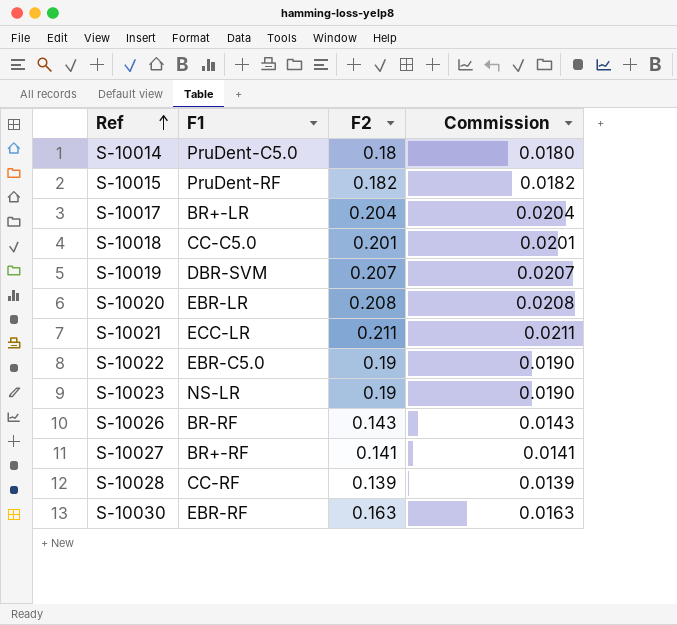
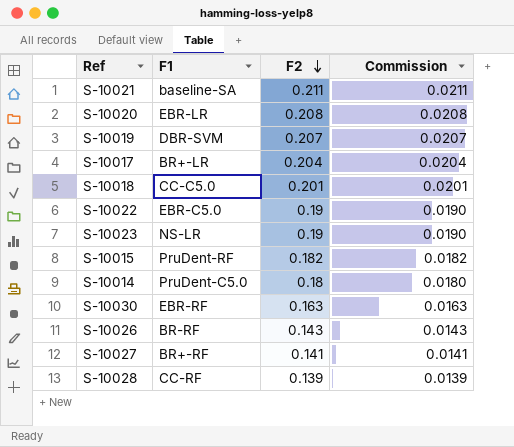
row order: Ref ascending -> F2 descending
S-10021 | F1: ECC-LR -> baseline-SA

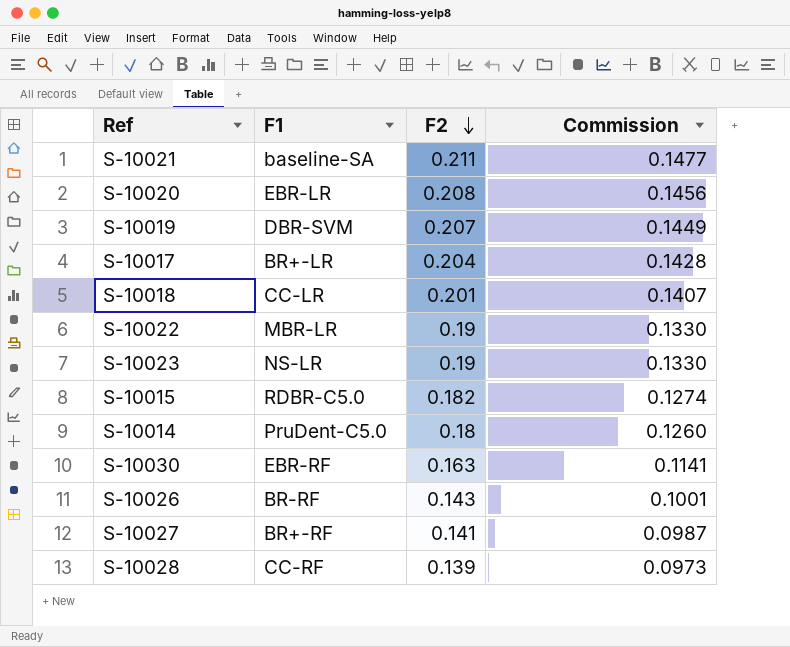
column Commission | formula: [F2] * 0.1 -> [F2] * 0.7
S-10018 | F1: CC-C5.0 -> CC-LR
S-10022 | F1: EBR-C5.0 -> MBR-LR
S-10015 | F1: PruDent-RF -> RDBR-C5.0

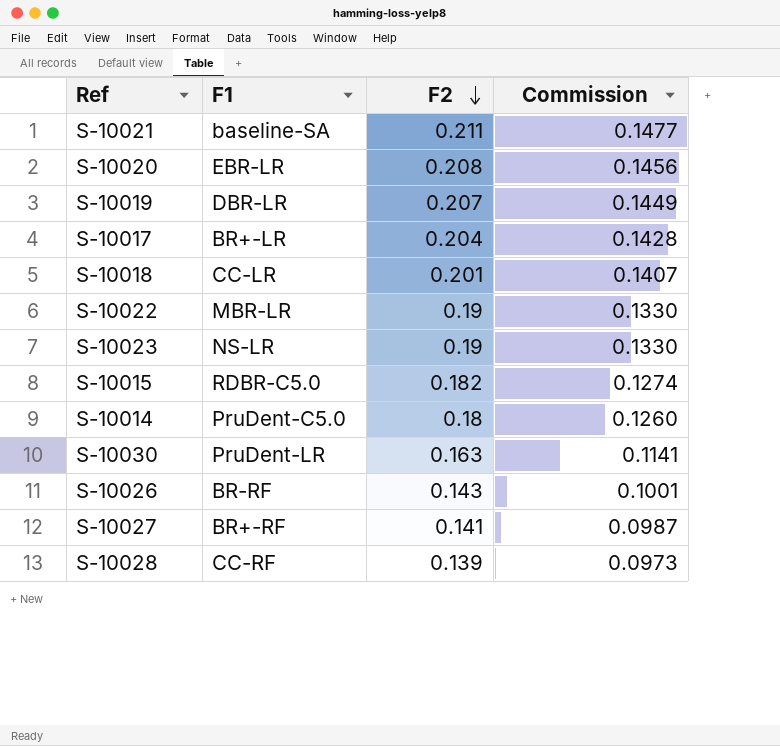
S-10019 | F1: DBR-SVM -> DBR-LR
S-10030 | F1: EBR-RF -> PruDent-LR

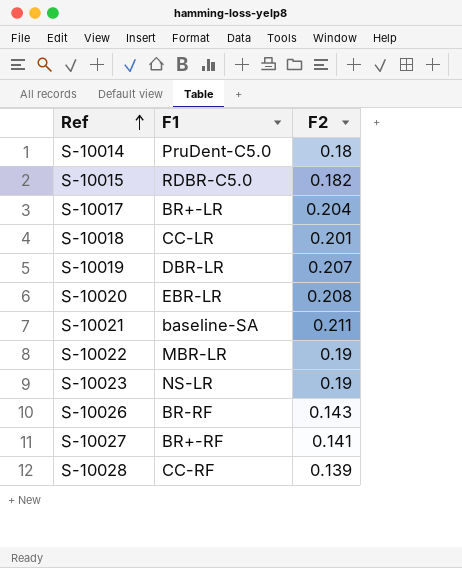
row order: F2 descending -> Ref ascending
column Commission | formula: [F2] * 0.7 -> none
row S-10030: PruDent-LR | 0.163 | 0.1141 -> none

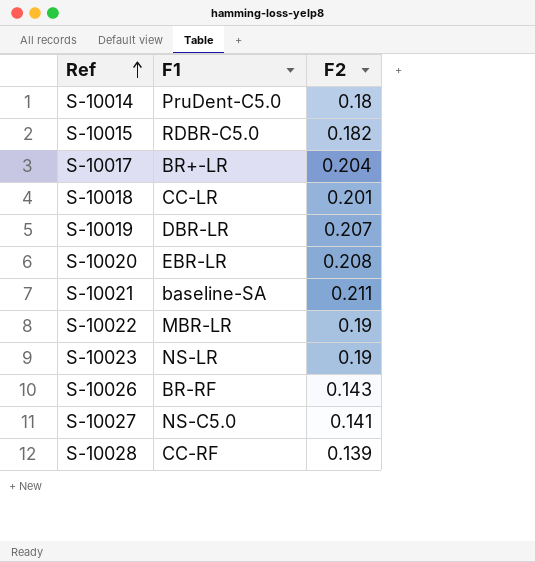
S-10027 | F1: BR+-RF -> NS-C5.0

